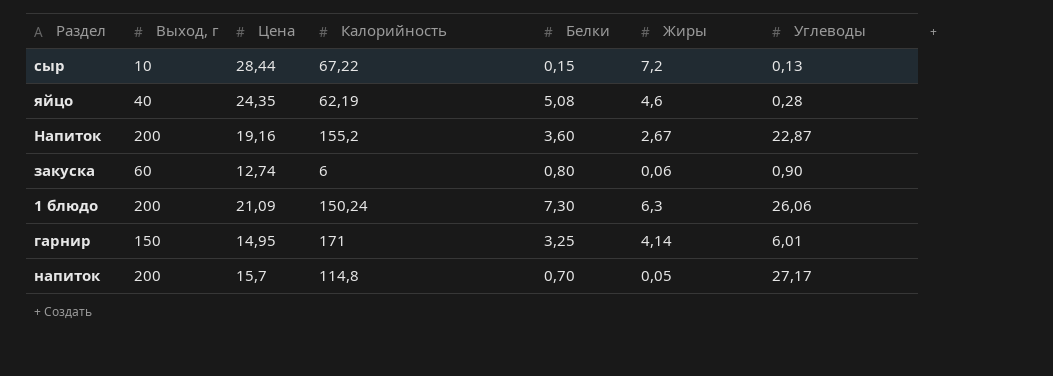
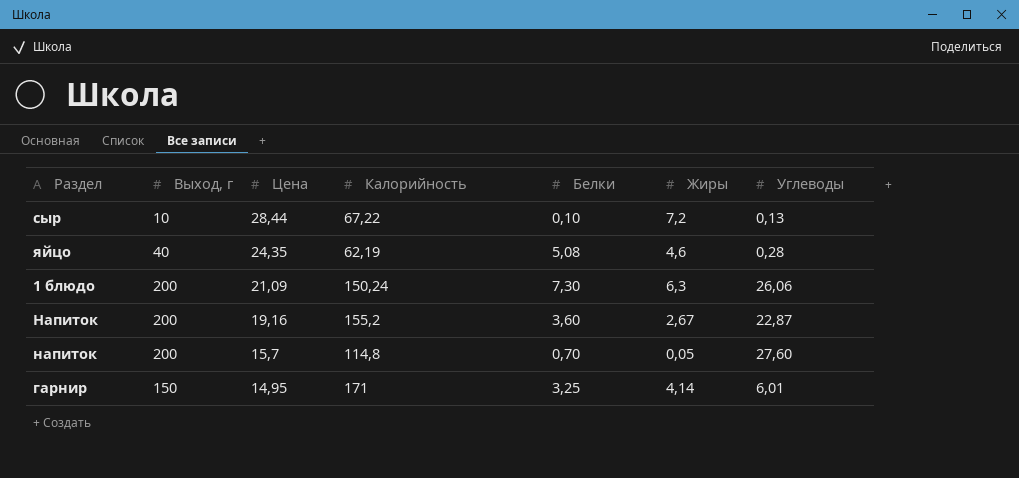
row order: none -> Цена descending
row закуска: 60 | 12,74 | 6 | 0,80 | 0,06 | 0,90 -> none
сыр | Белки: 0,15 -> 0,10
напиток | Углеводы: 27,17 -> 27,60

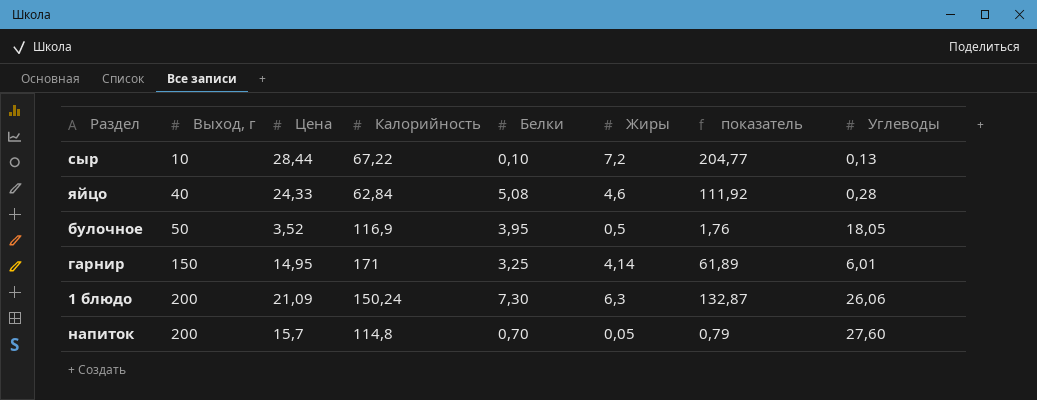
row order: Цена descending -> Выход, г ascending
column показатель | formula: none -> [Цена] * [Жиры]
row Напиток: 200 | 19,16 | 155,2 | 3,60 | 2,67 | 22,87 -> none
яйцо | Цена: 24,35 -> 24,33
яйцо | Калорийность: 62,19 -> 62,84
row булочное: none -> 50 | 3,52 | 116,9 | 3,95 | 0,5 | 1,76 | 18,05

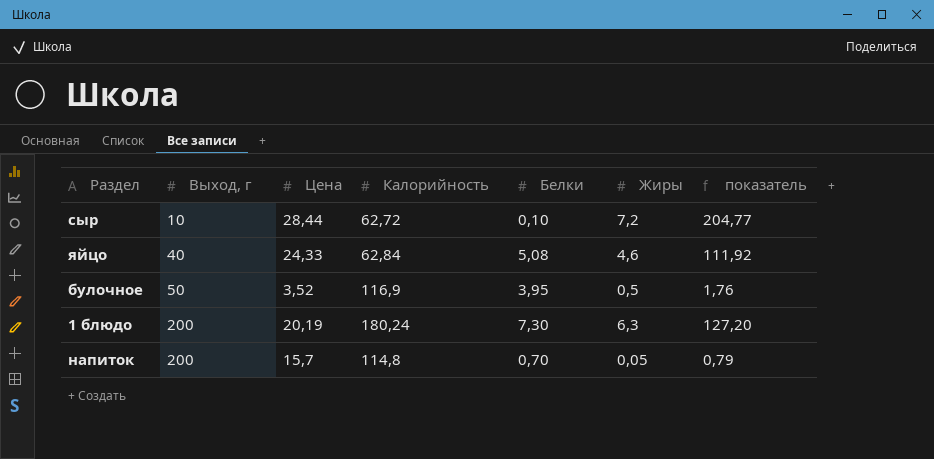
column Углеводы | position: 8 -> none
row гарнир: 150 | 14,95 | 171 | 3,25 | 4,14 | 61,89 | 6,01 -> none
сыр | Калорийность: 67,22 -> 62,72
1 блюдо | Цена: 21,09 -> 20,19
1 блюдо | Калорийность: 150,24 -> 180,24
1 блюдо | показатель: 132,87 -> 127,20

